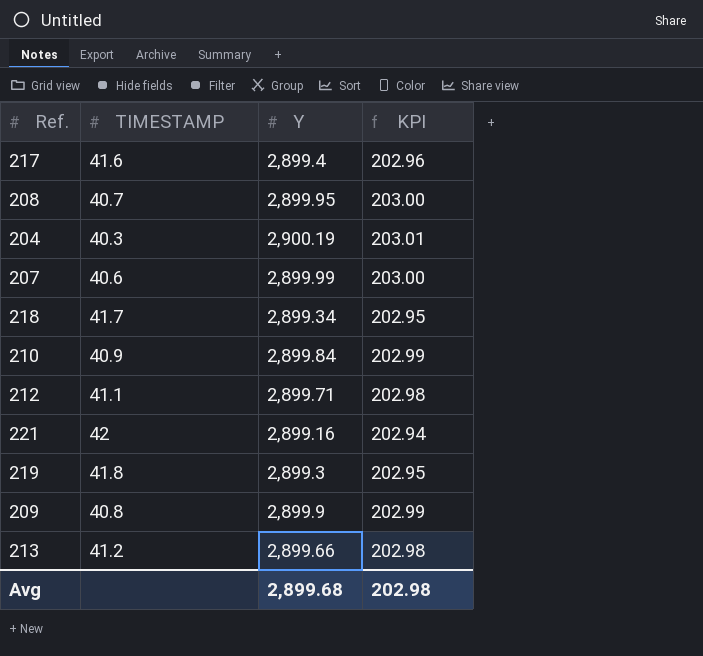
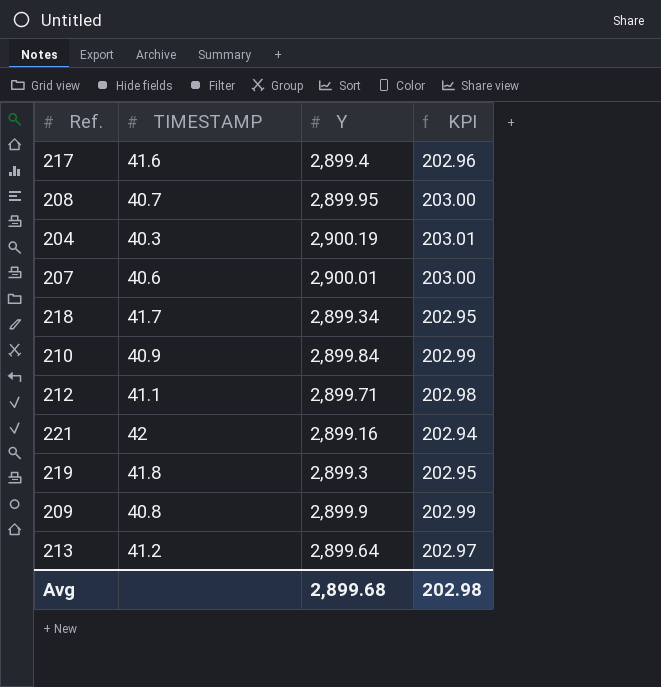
207 | Y: 2,899.99 -> 2,900.01
213 | Y: 2,899.66 -> 2,899.64
213 | KPI: 202.98 -> 202.97

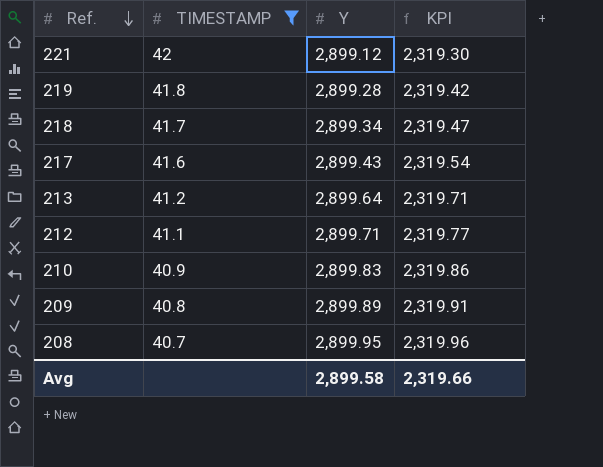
filter: none -> TIMESTAMP >= 40.7
row order: none -> Ref. descending
column KPI | formula: [Y] * 0.07 -> [Y] * 0.8
221 | Y: 2,899.16 -> 2,899.12
219 | Y: 2,899.3 -> 2,899.28
217 | Y: 2,899.4 -> 2,899.43
210 | Y: 2,899.84 -> 2,899.83
209 | Y: 2,899.9 -> 2,899.89
Avg | Y: 2,899.68 -> 2,899.58
Avg | KPI: 202.98 -> 2,319.66

